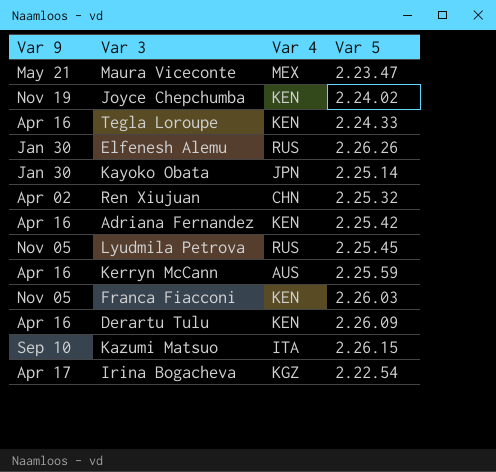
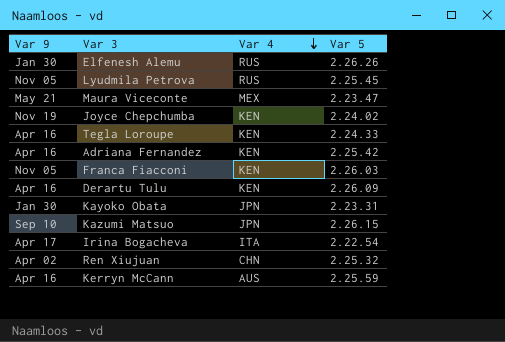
row order: none -> Var 4 descending
Kayoko Obata | Var 5: 2.25.14 -> 2.23.31
Kazumi Matsuo | Var 4: ITA -> JPN
Irina Bogacheva | Var 4: KGZ -> ITA

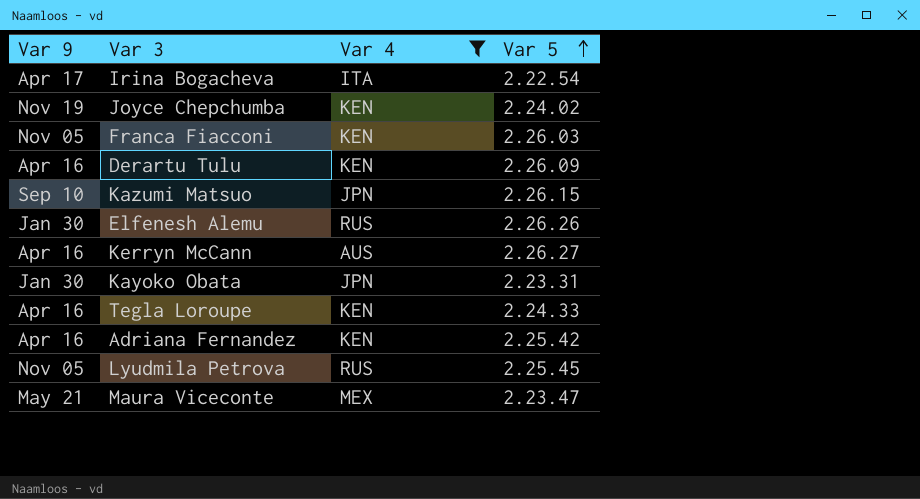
filter: none -> Var 4 != CHN
row order: Var 4 descending -> Var 5 ascending
Kerryn McCann | Var 5: 2.25.59 -> 2.26.27

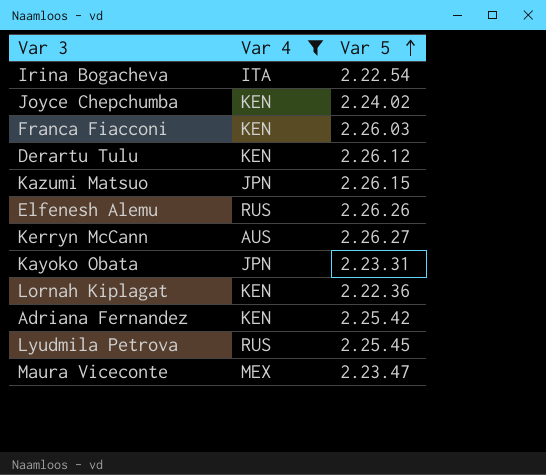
column Var 9 | position: 1 -> none
row Tegla Loroupe: Apr 16 | KEN | 2.24.33 -> none
Derartu Tulu | Var 5: 2.26.09 -> 2.26.12
row Lornah Kiplagat: none -> KEN | 2.22.36

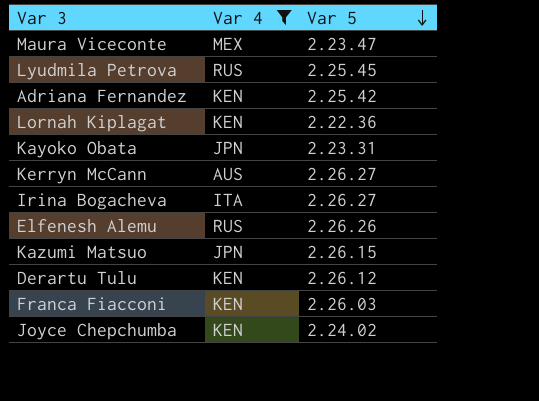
row order: Var 5 ascending -> Var 5 descending
Irina Bogacheva | Var 5: 2.22.54 -> 2.26.27

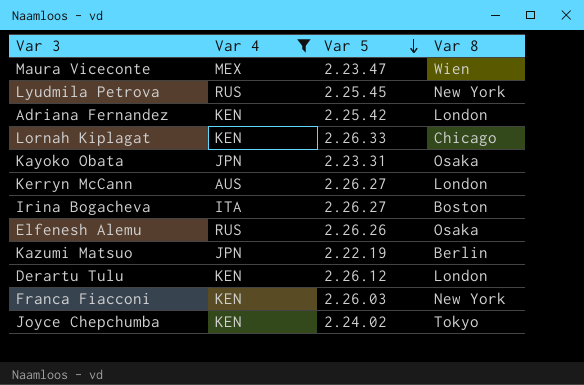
column Var 8 | position: none -> 4
Lornah Kiplagat | Var 5: 2.22.36 -> 2.26.33
Kazumi Matsuo | Var 5: 2.26.15 -> 2.22.19

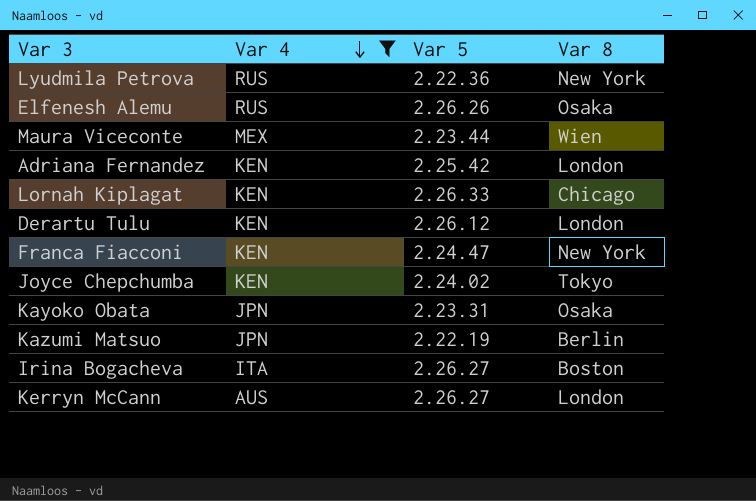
row order: Var 5 descending -> Var 4 descending
Lyudmila Petrova | Var 5: 2.25.45 -> 2.22.36
Maura Viceconte | Var 5: 2.23.47 -> 2.23.44
Franca Fiacconi | Var 5: 2.26.03 -> 2.24.47

